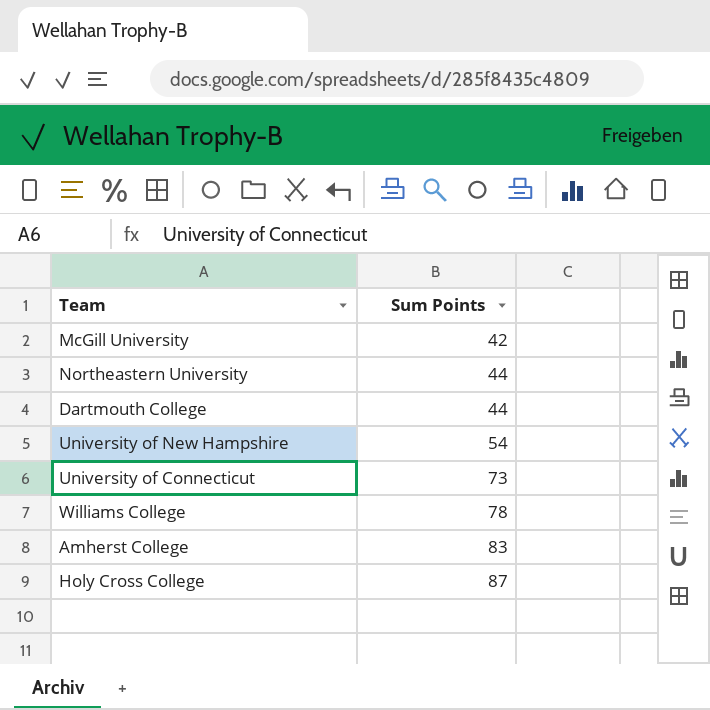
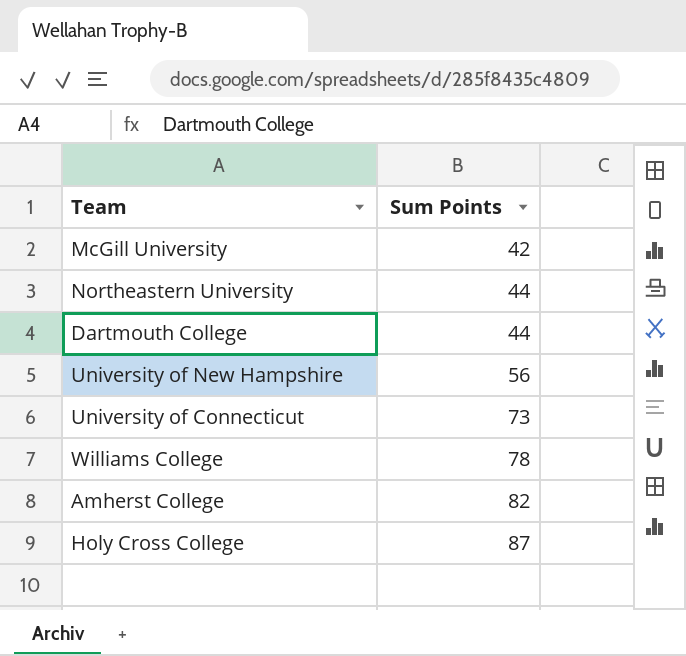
University of New Hampshire | Sum Points: 54 -> 56
Amherst College | Sum Points: 83 -> 82

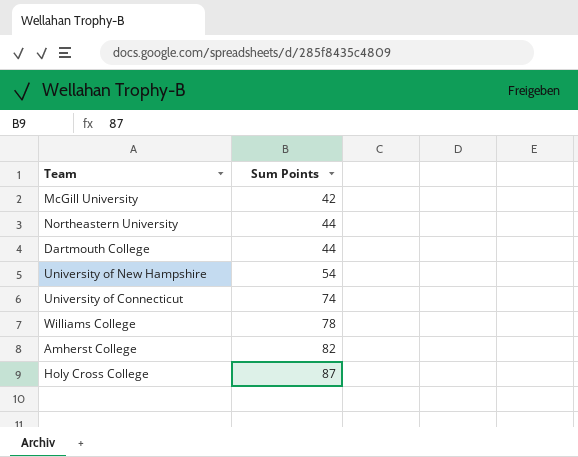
University of New Hampshire | Sum Points: 56 -> 54
University of Connecticut | Sum Points: 73 -> 74

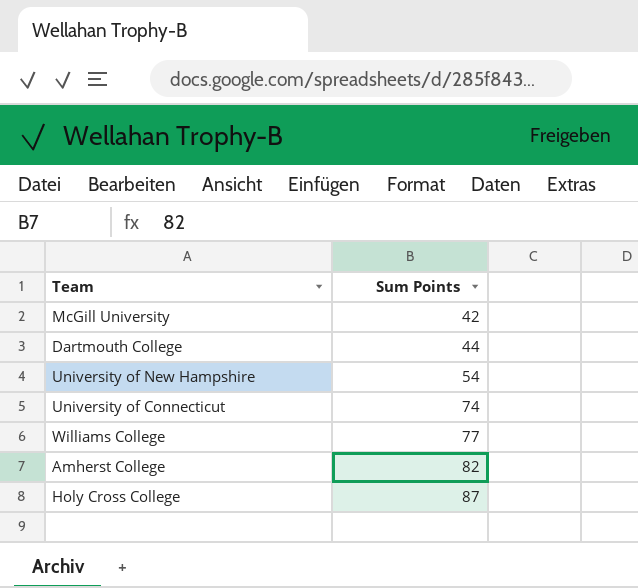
row Northeastern University: 44 -> none
Williams College | Sum Points: 78 -> 77

